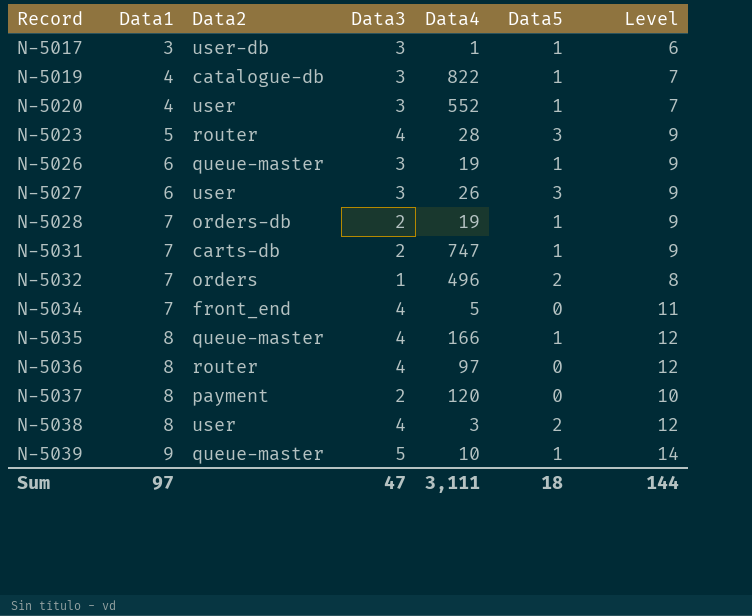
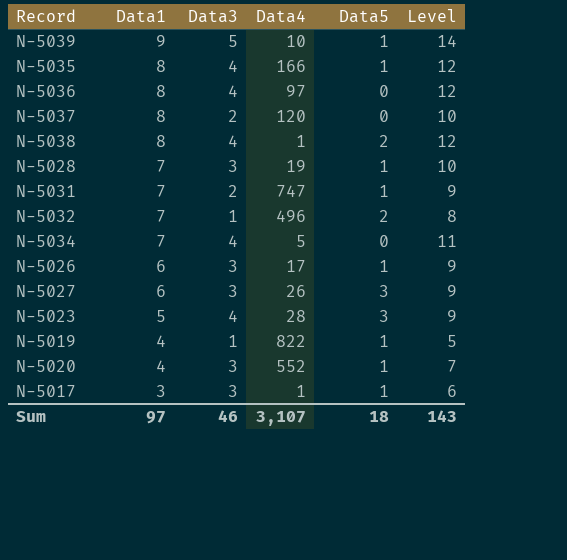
row order: Record ascending -> Data1 descending
column Data2 | position: 3 -> none
N-5038 | Data4: 3 -> 1
N-5028 | Data3: 2 -> 3
N-5028 | Level: 9 -> 10
N-5026 | Data4: 19 -> 17
N-5019 | Data3: 3 -> 1
N-5019 | Level: 7 -> 5
Sum | Data3: 47 -> 46
Sum | Data4: 3,111 -> 3,107
Sum | Level: 144 -> 143

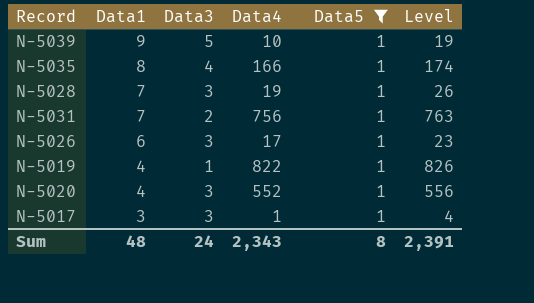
filter: none -> Data5 = 1
column Level | formula: [Data1] + [Data3] -> [Data1] + [Data4]
N-5031 | Data4: 747 -> 756
Sum | Data1: 97 -> 48
Sum | Data3: 46 -> 24
Sum | Data4: 3,107 -> 2,343
Sum | Data5: 18 -> 8
Sum | Level: 143 -> 2,391

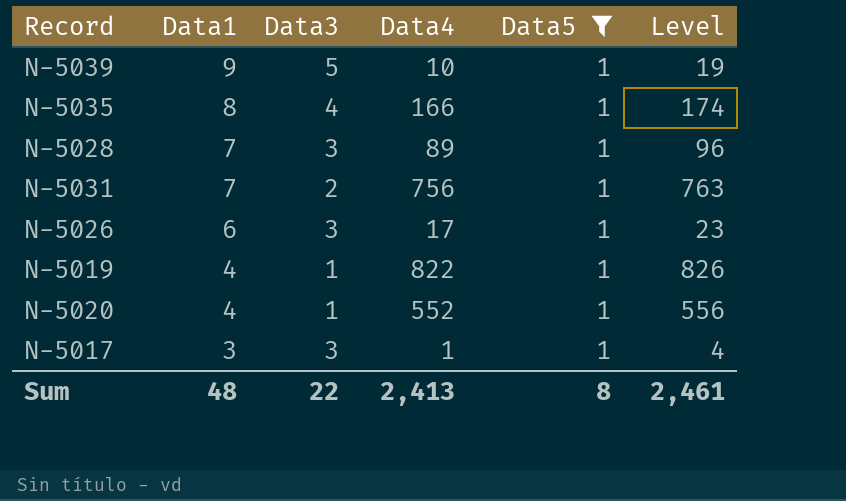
N-5028 | Data4: 19 -> 89
N-5028 | Level: 26 -> 96
N-5020 | Data3: 3 -> 1
Sum | Data3: 24 -> 22
Sum | Data4: 2,343 -> 2,413
Sum | Level: 2,391 -> 2,461

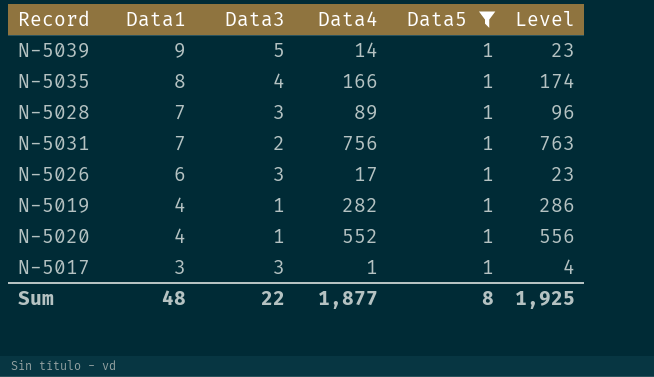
N-5039 | Data4: 10 -> 14
N-5039 | Level: 19 -> 23
N-5019 | Data4: 822 -> 282
N-5019 | Level: 826 -> 286
Sum | Data4: 2,413 -> 1,877
Sum | Level: 2,461 -> 1,925

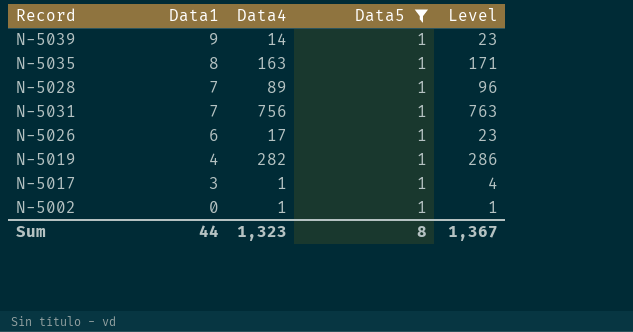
column Data3 | position: 3 -> none
row N-5020: 4 | 1 | 552 | 1 | 556 -> none
N-5035 | Data4: 166 -> 163
N-5035 | Level: 174 -> 171
row N-5002: none -> 0 | 1 | 1 | 1
Sum | Data1: 48 -> 44
Sum | Data4: 1,877 -> 1,323
Sum | Level: 1,925 -> 1,367

